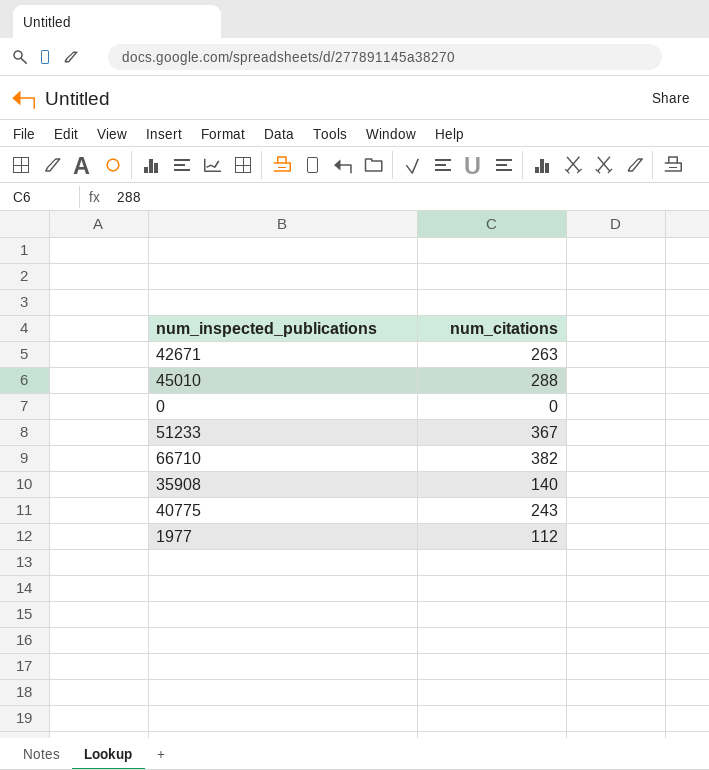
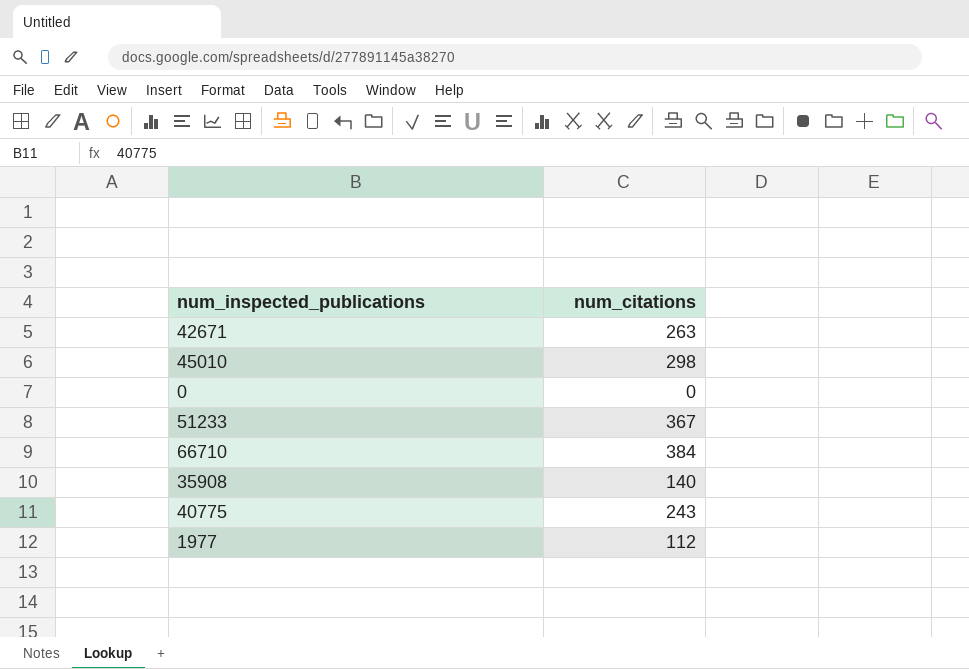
45010 | num_citations: 288 -> 298
66710 | num_citations: 382 -> 384

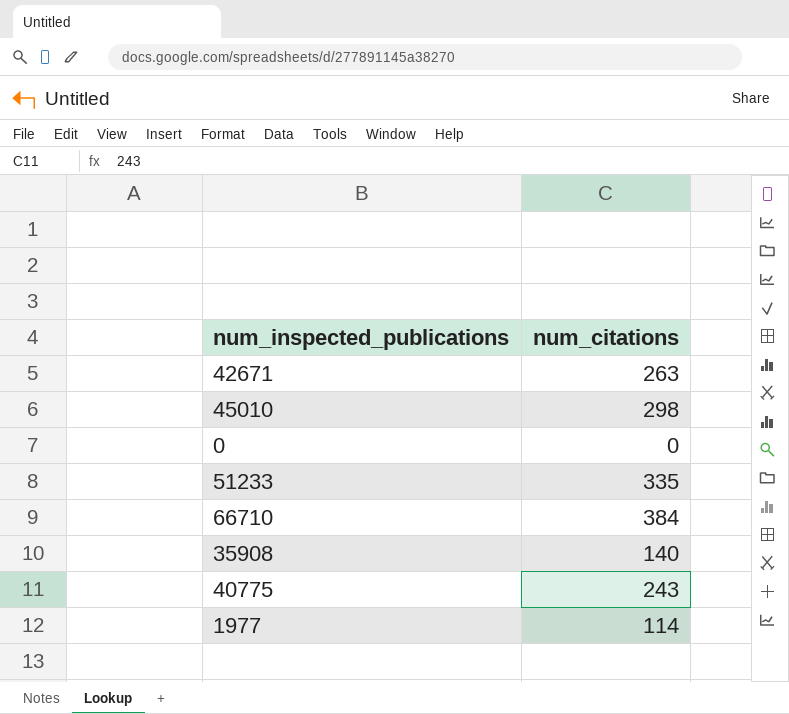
51233 | num_citations: 367 -> 335
1977 | num_citations: 112 -> 114

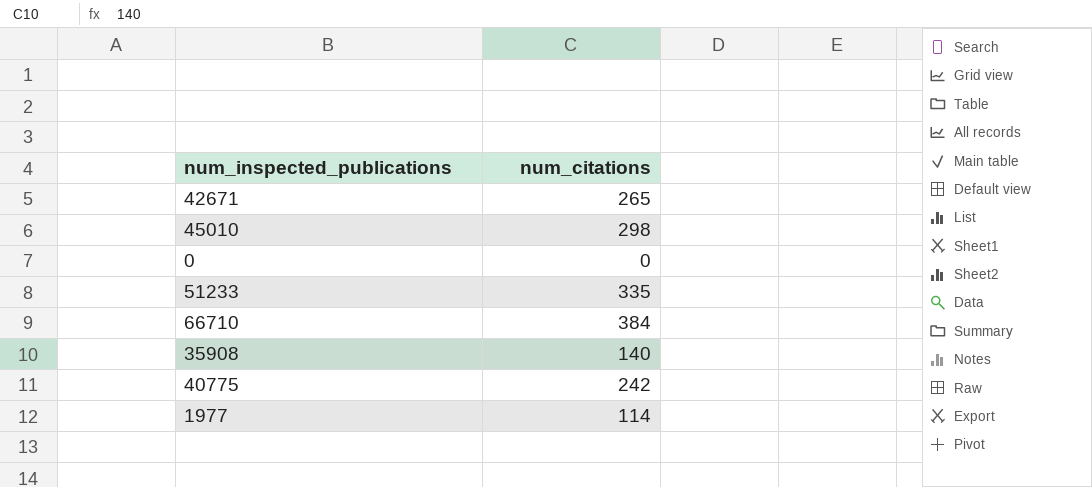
42671 | num_citations: 263 -> 265
40775 | num_citations: 243 -> 242

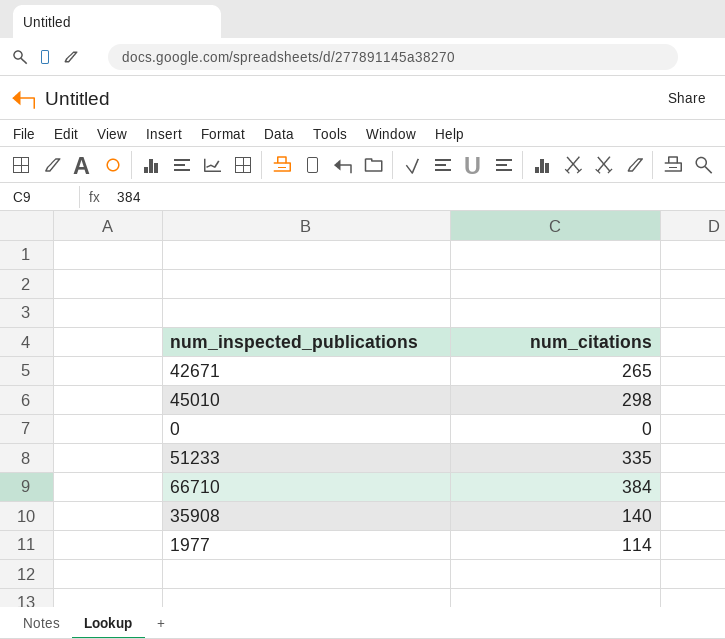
row 40775: 242 -> none

